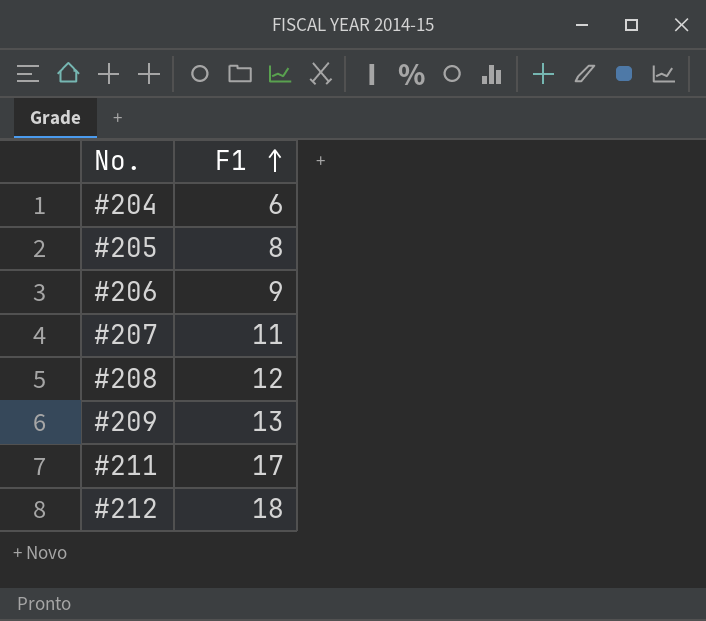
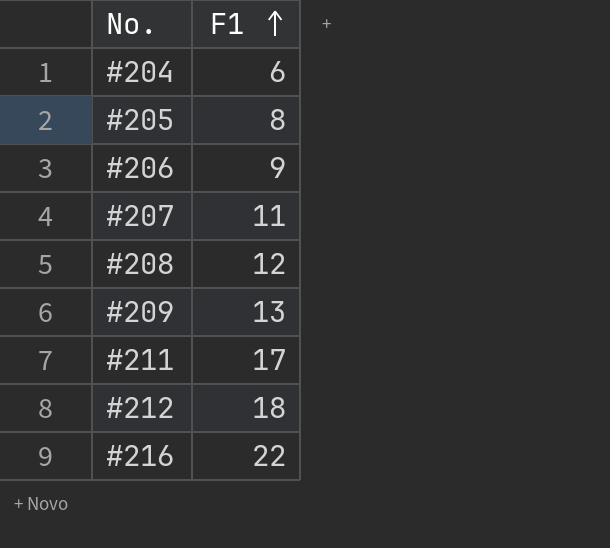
row #216: none -> 22

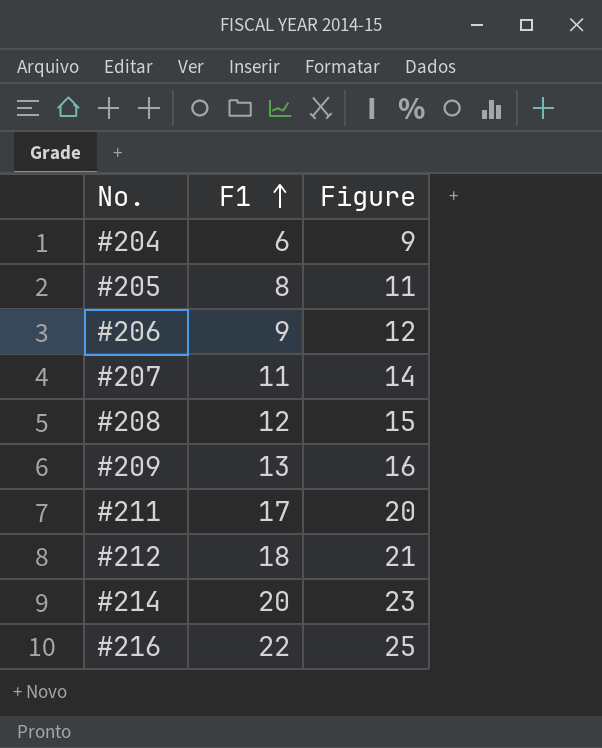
column Figure | formula: none -> [F1] + 3
row #214: none -> 20 | 23

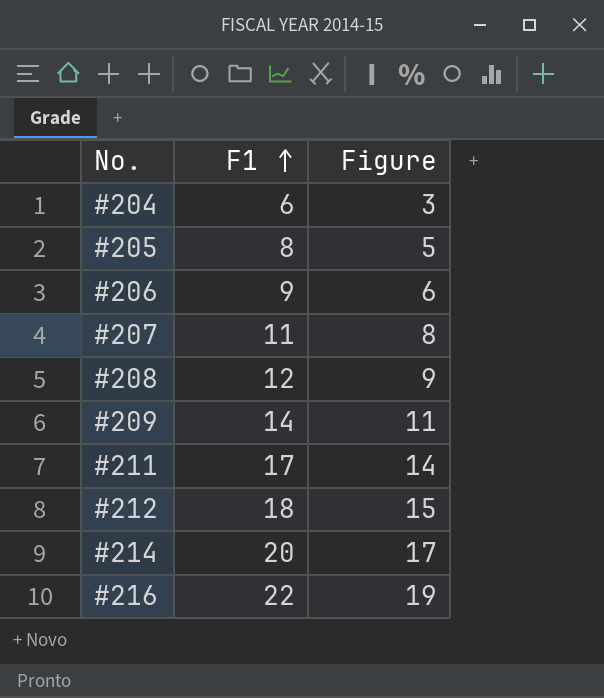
column Figure | formula: [F1] + 3 -> [F1] - 3
#209 | F1: 13 -> 14

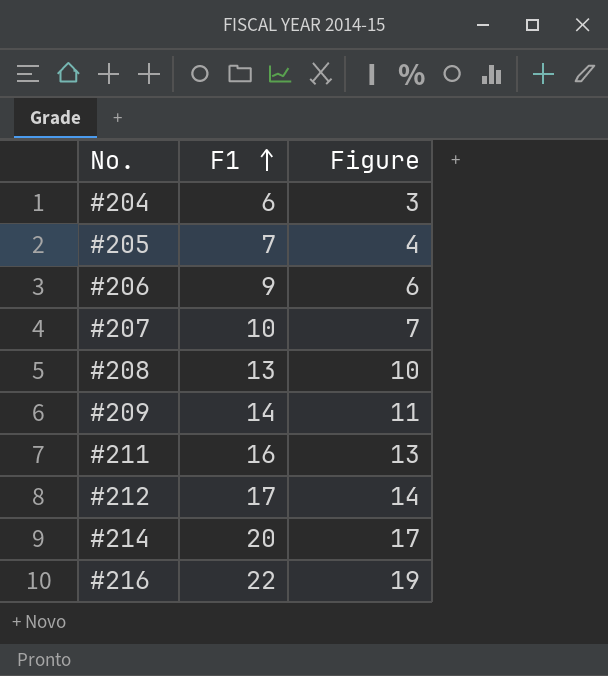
#205 | F1: 8 -> 7
#205 | Figure: 5 -> 4
#207 | F1: 11 -> 10
#207 | Figure: 8 -> 7
#208 | F1: 12 -> 13
#208 | Figure: 9 -> 10
#211 | F1: 17 -> 16
#211 | Figure: 14 -> 13
#212 | F1: 18 -> 17
#212 | Figure: 15 -> 14

